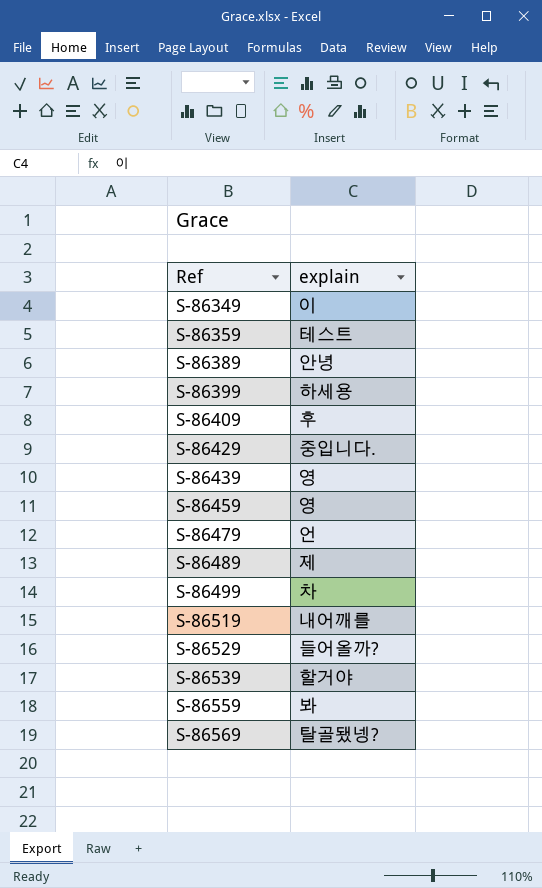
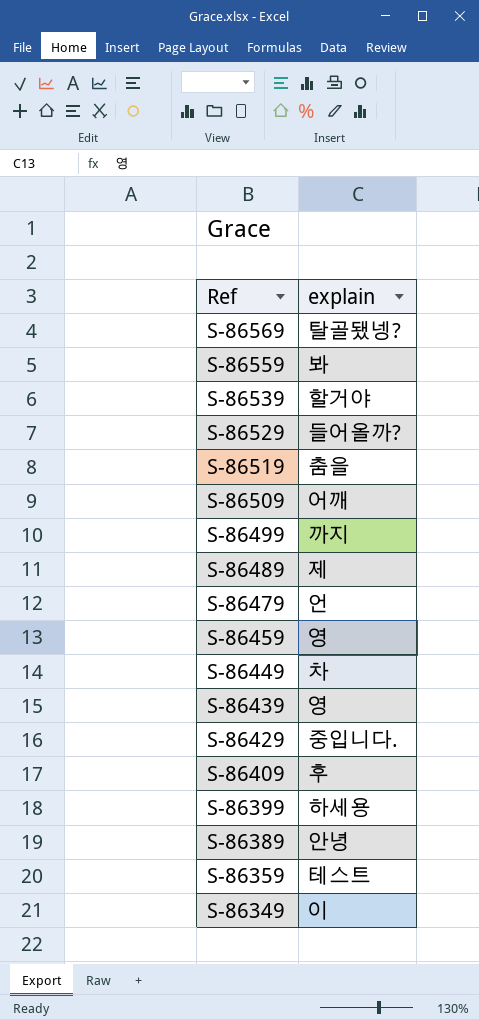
row order: Ref ascending -> Ref descending
S-86519 | explain: 내어깨를 -> 춤을
row S-86509: none -> 어깨
S-86499 | explain: 차 -> 까지
row S-86449: none -> 차

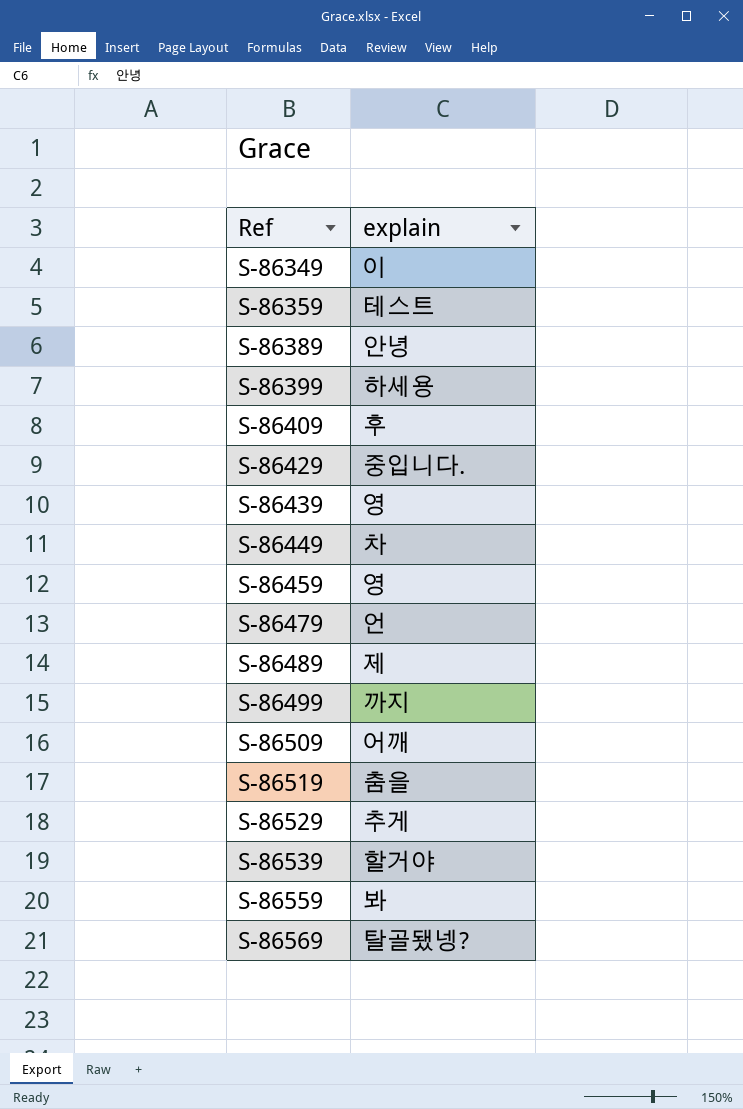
row order: Ref descending -> Ref ascending
S-86529 | explain: 들어올까? -> 추게

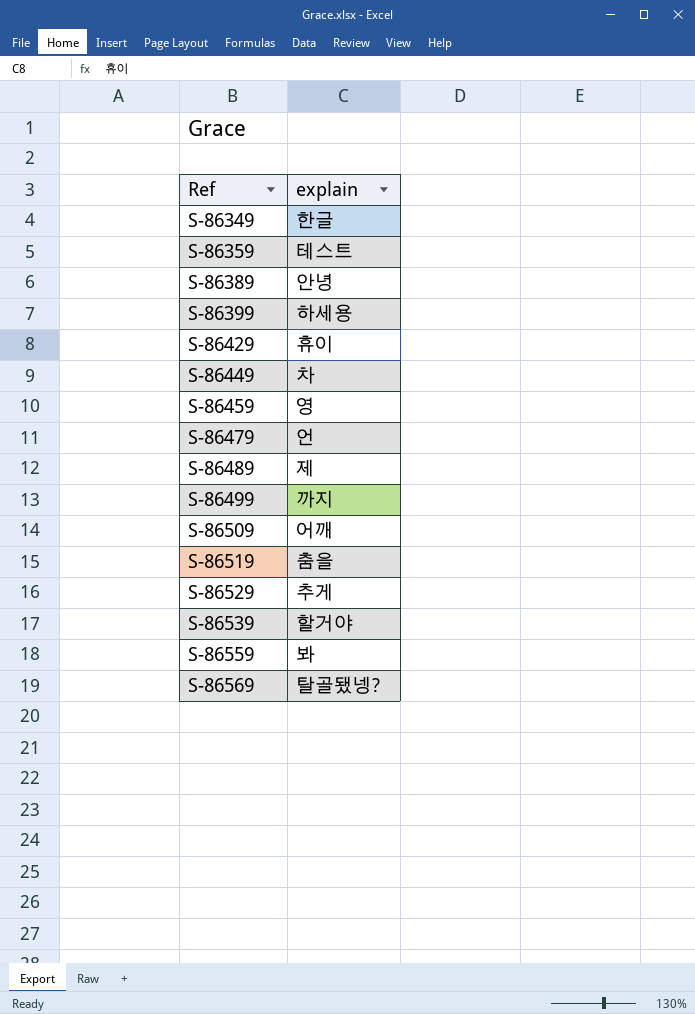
row S-86409: 후 -> none
row S-86439: 영 -> none
S-86349 | explain: 이 -> 한글
S-86429 | explain: 중입니다. -> 휴이

